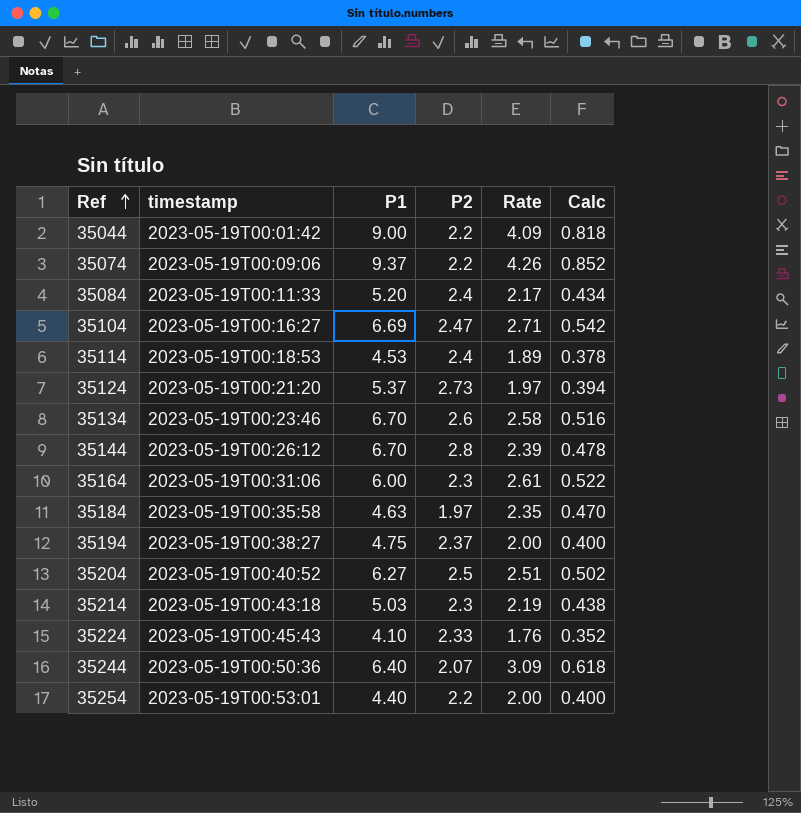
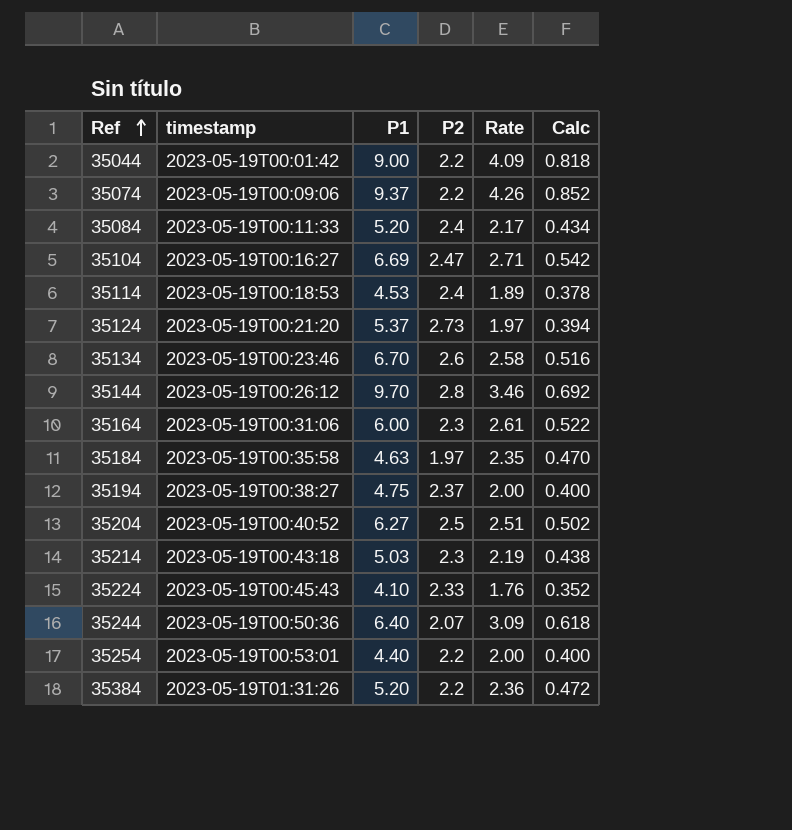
35144 | P1: 6.70 -> 9.70
35144 | Rate: 2.39 -> 3.46
35144 | Calc: 0.478 -> 0.692
row 35384: none -> 2023-05-19T01:31:26 | 5.20 | 2.2 | 2.36 | 0.472

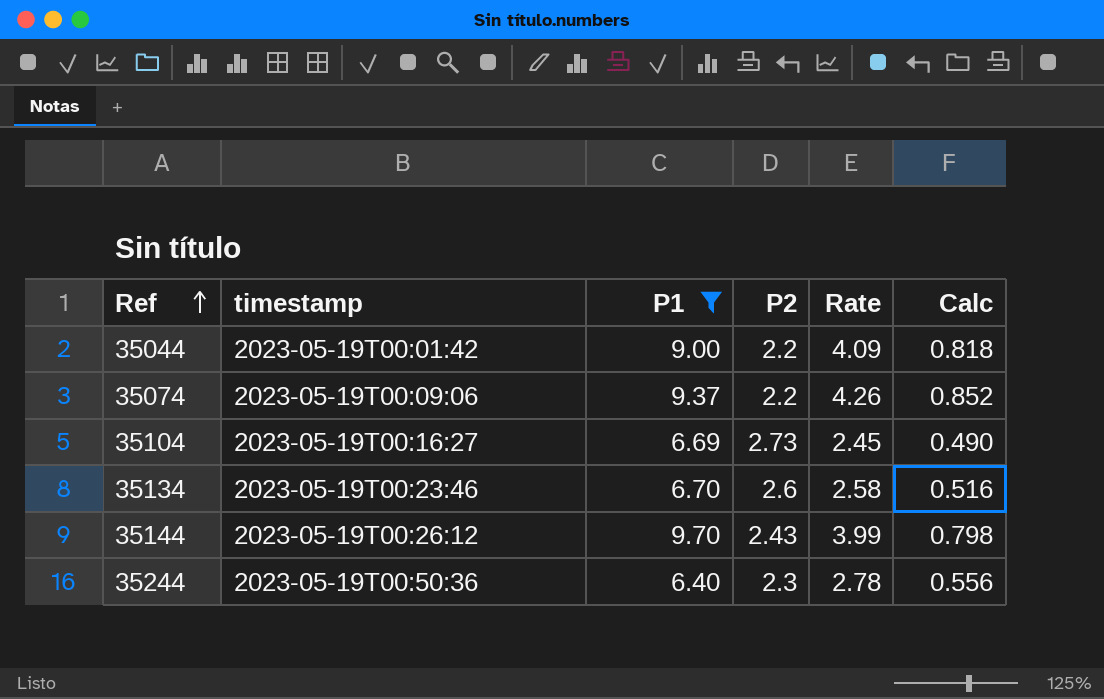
filter: none -> P1 >= 6.40
35104 | P2: 2.47 -> 2.73
35104 | Rate: 2.71 -> 2.45
35104 | Calc: 0.542 -> 0.490
35144 | P2: 2.8 -> 2.43
35144 | Rate: 3.46 -> 3.99
35144 | Calc: 0.692 -> 0.798
35244 | P2: 2.07 -> 2.3
35244 | Rate: 3.09 -> 2.78
35244 | Calc: 0.618 -> 0.556

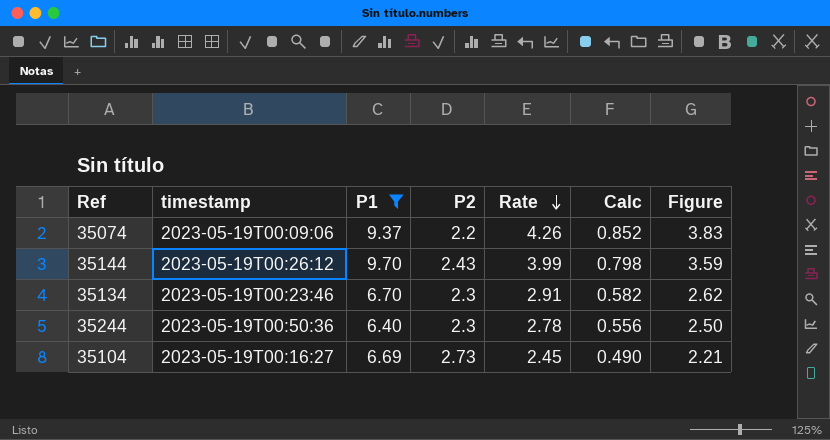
row order: Ref ascending -> Rate descending
column Figure | formula: none -> [Rate] * 0.9
row 35044: 2023-05-19T00:01:42 | 9.00 | 2.2 | 4.09 | 0.818 -> none
35134 | P2: 2.6 -> 2.3
35134 | Rate: 2.58 -> 2.91
35134 | Calc: 0.516 -> 0.582

